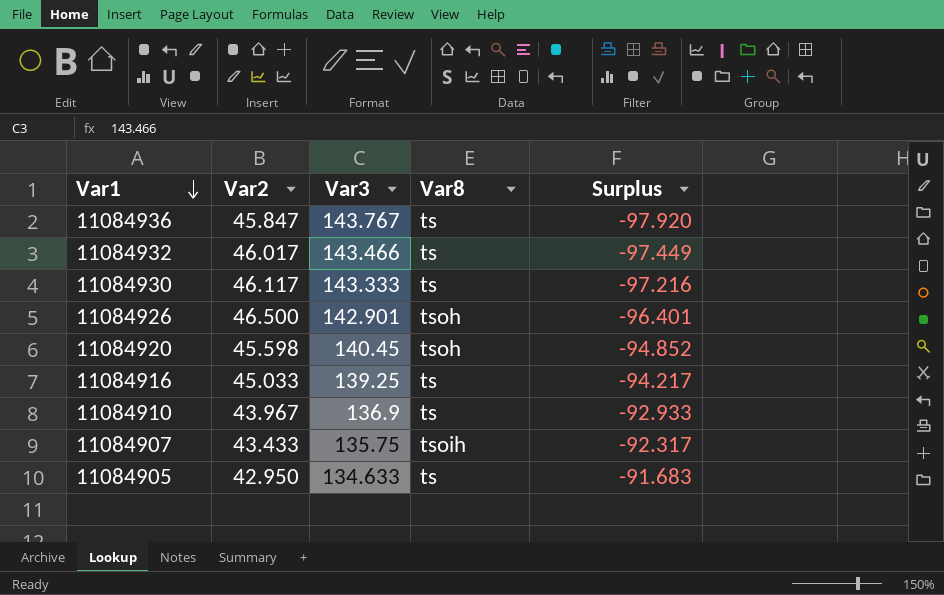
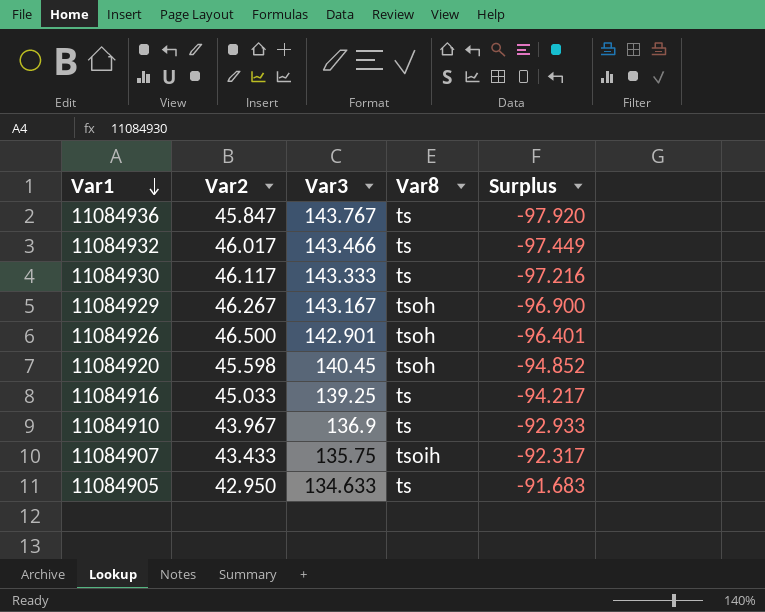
row 11084929: none -> 46.267 | 143.167 | tsoh | -96.900

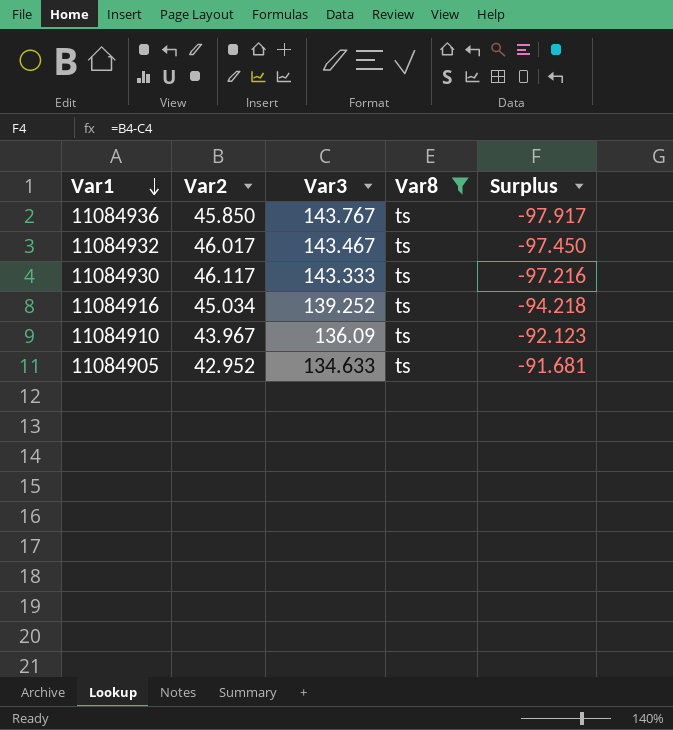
filter: none -> Var8 = ts
11084936 | Var2: 45.847 -> 45.850
11084936 | Surplus: -97.920 -> -97.917
11084932 | Var3: 143.466 -> 143.467
11084932 | Surplus: -97.449 -> -97.450
11084916 | Var2: 45.033 -> 45.034
11084916 | Var3: 139.25 -> 139.252
11084916 | Surplus: -94.217 -> -94.218
11084910 | Var3: 136.9 -> 136.09
11084910 | Surplus: -92.933 -> -92.123
11084905 | Var2: 42.950 -> 42.952
11084905 | Surplus: -91.683 -> -91.681

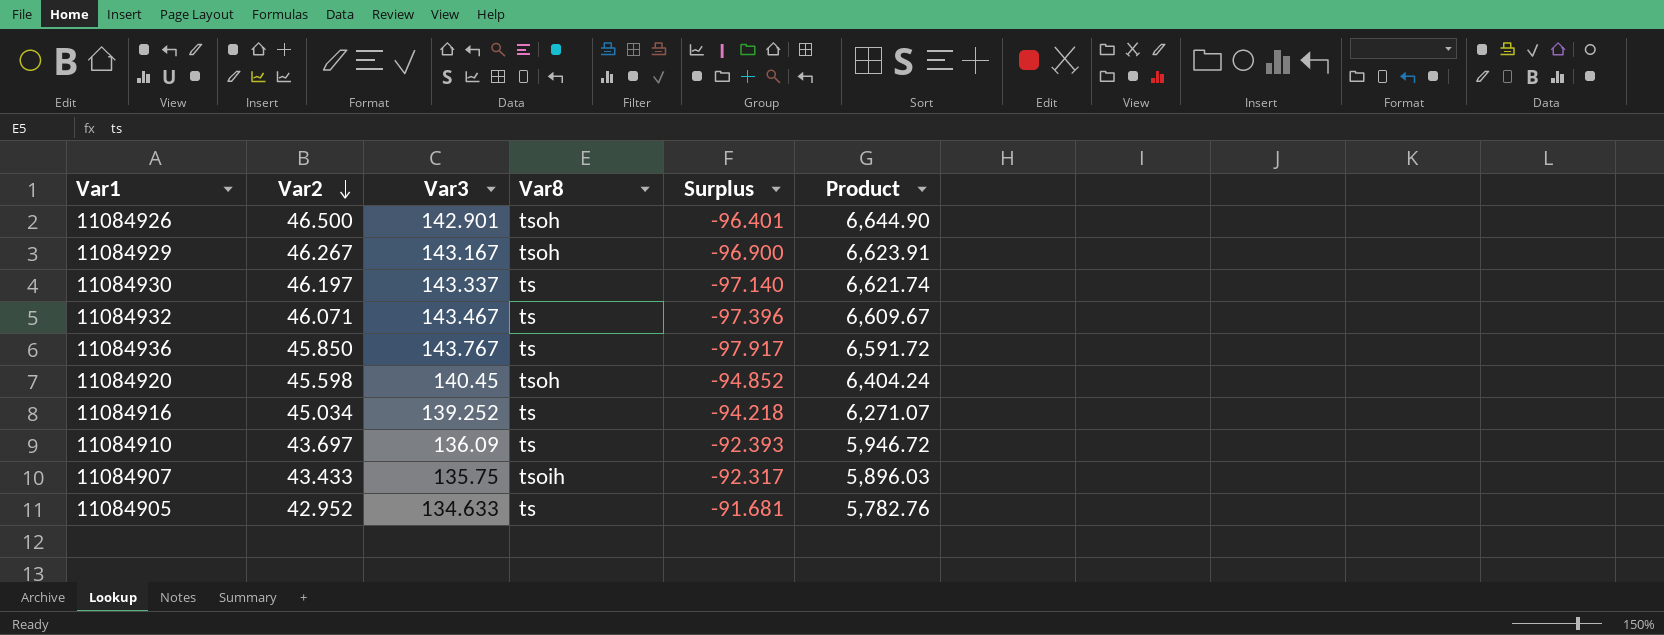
filter: Var8 = ts -> none
row order: Var1 descending -> Var2 descending
column Product | formula: none -> [Var2] * [Var3]
11084930 | Var2: 46.117 -> 46.197
11084930 | Var3: 143.333 -> 143.337
11084930 | Surplus: -97.216 -> -97.140
11084932 | Var2: 46.017 -> 46.071
11084932 | Surplus: -97.450 -> -97.396
11084910 | Var2: 43.967 -> 43.697
11084910 | Surplus: -92.123 -> -92.393

